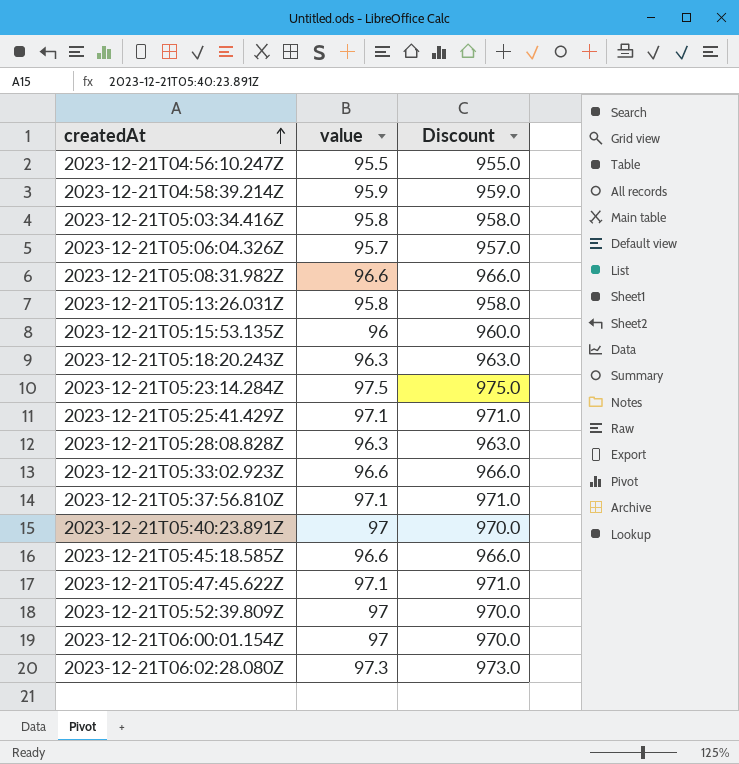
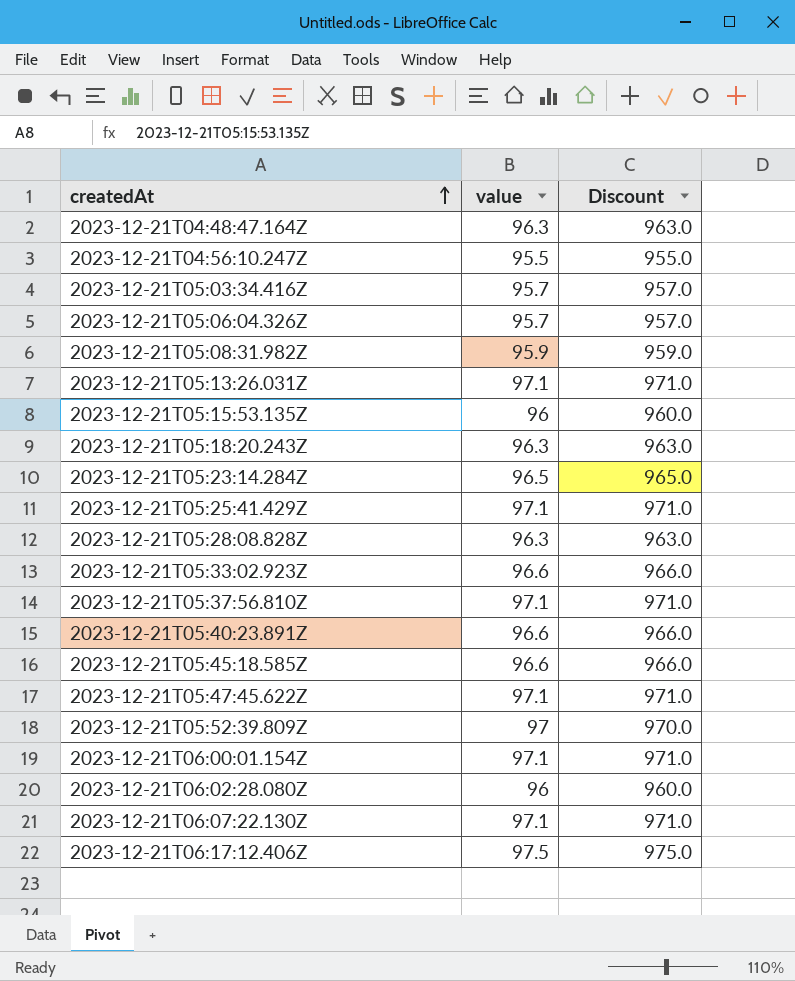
row 2023-12-21T04:58:39.214Z: 95.9 | 959.0 -> none
row 2023-12-21T04:48:47.164Z: none -> 96.3 | 963.0
2023-12-21T05:03:34.416Z | value: 95.8 -> 95.7
2023-12-21T05:03:34.416Z | Discount: 958.0 -> 957.0
2023-12-21T05:08:31.982Z | value: 96.6 -> 95.9
2023-12-21T05:08:31.982Z | Discount: 966.0 -> 959.0
2023-12-21T05:13:26.031Z | value: 95.8 -> 97.1
2023-12-21T05:13:26.031Z | Discount: 958.0 -> 971.0
2023-12-21T05:23:14.284Z | value: 97.5 -> 96.5
2023-12-21T05:23:14.284Z | Discount: 975.0 -> 965.0
2023-12-21T05:40:23.891Z | value: 97 -> 96.6
2023-12-21T05:40:23.891Z | Discount: 970.0 -> 966.0
2023-12-21T06:00:01.154Z | value: 97 -> 97.1
2023-12-21T06:00:01.154Z | Discount: 970.0 -> 971.0
2023-12-21T06:02:28.080Z | value: 97.3 -> 96
2023-12-21T06:02:28.080Z | Discount: 973.0 -> 960.0
row 2023-12-21T06:07:22.130Z: none -> 97.1 | 971.0
row 2023-12-21T06:17:12.406Z: none -> 97.5 | 975.0

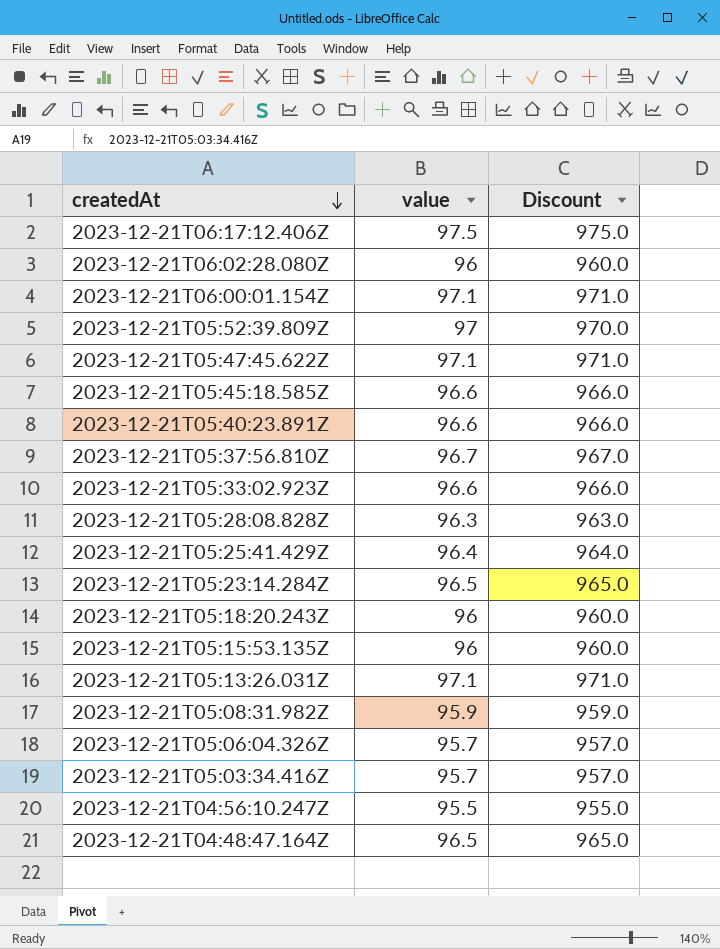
row order: createdAt ascending -> createdAt descending
row 2023-12-21T06:07:22.130Z: 97.1 | 971.0 -> none
2023-12-21T05:37:56.810Z | value: 97.1 -> 96.7
2023-12-21T05:37:56.810Z | Discount: 971.0 -> 967.0
2023-12-21T05:25:41.429Z | value: 97.1 -> 96.4
2023-12-21T05:25:41.429Z | Discount: 971.0 -> 964.0
2023-12-21T05:18:20.243Z | value: 96.3 -> 96
2023-12-21T05:18:20.243Z | Discount: 963.0 -> 960.0
2023-12-21T04:48:47.164Z | value: 96.3 -> 96.5
2023-12-21T04:48:47.164Z | Discount: 963.0 -> 965.0

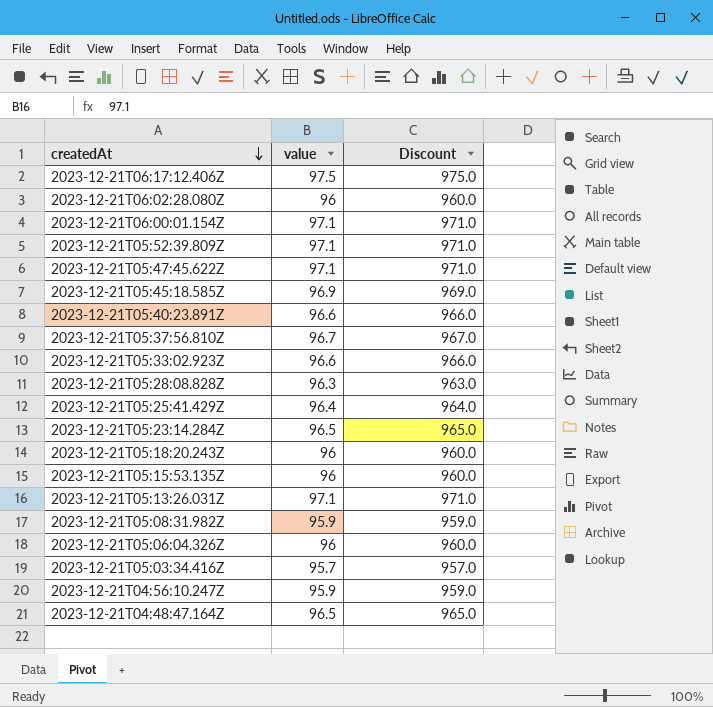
2023-12-21T05:52:39.809Z | value: 97 -> 97.1
2023-12-21T05:52:39.809Z | Discount: 970.0 -> 971.0
2023-12-21T05:45:18.585Z | value: 96.6 -> 96.9
2023-12-21T05:45:18.585Z | Discount: 966.0 -> 969.0
2023-12-21T05:06:04.326Z | value: 95.7 -> 96
2023-12-21T05:06:04.326Z | Discount: 957.0 -> 960.0
2023-12-21T04:56:10.247Z | value: 95.5 -> 95.9
2023-12-21T04:56:10.247Z | Discount: 955.0 -> 959.0

